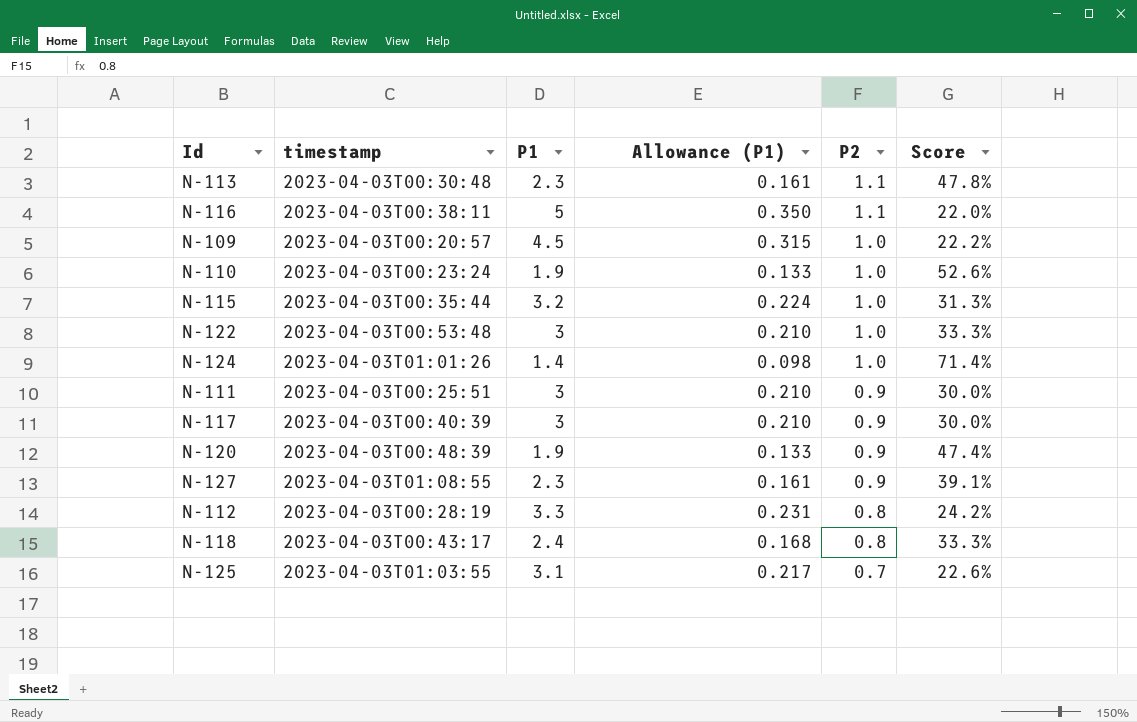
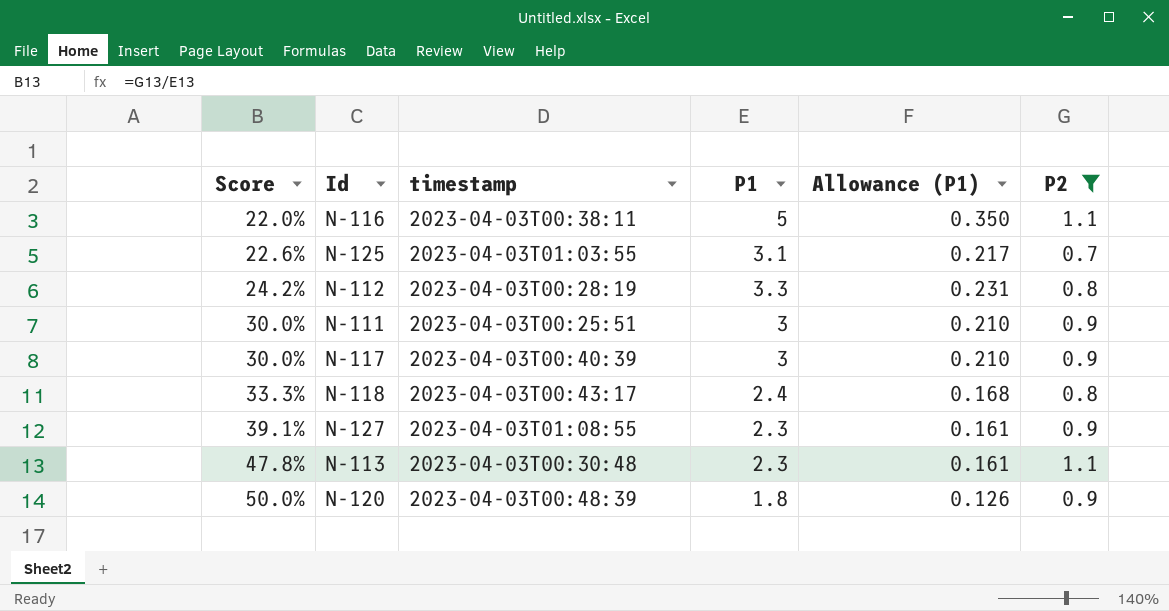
filter: none -> P2 != 1.0
row order: P2 descending -> Score ascending
column Score | position: 6 -> 1
N-120 | Score: 47.4% -> 50.0%
N-120 | P1: 1.9 -> 1.8
N-120 | Allowance (P1): 0.133 -> 0.126

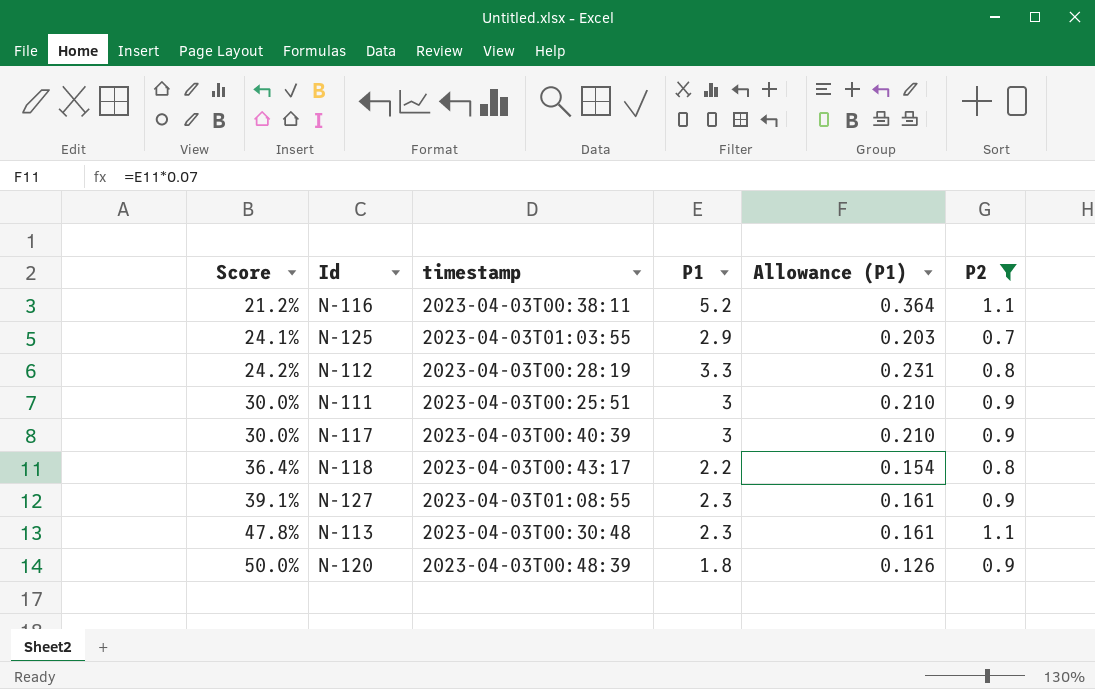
N-116 | Score: 22.0% -> 21.2%
N-116 | P1: 5 -> 5.2
N-116 | Allowance (P1): 0.350 -> 0.364
N-125 | Score: 22.6% -> 24.1%
N-125 | P1: 3.1 -> 2.9
N-125 | Allowance (P1): 0.217 -> 0.203
N-118 | Score: 33.3% -> 36.4%
N-118 | P1: 2.4 -> 2.2
N-118 | Allowance (P1): 0.168 -> 0.154

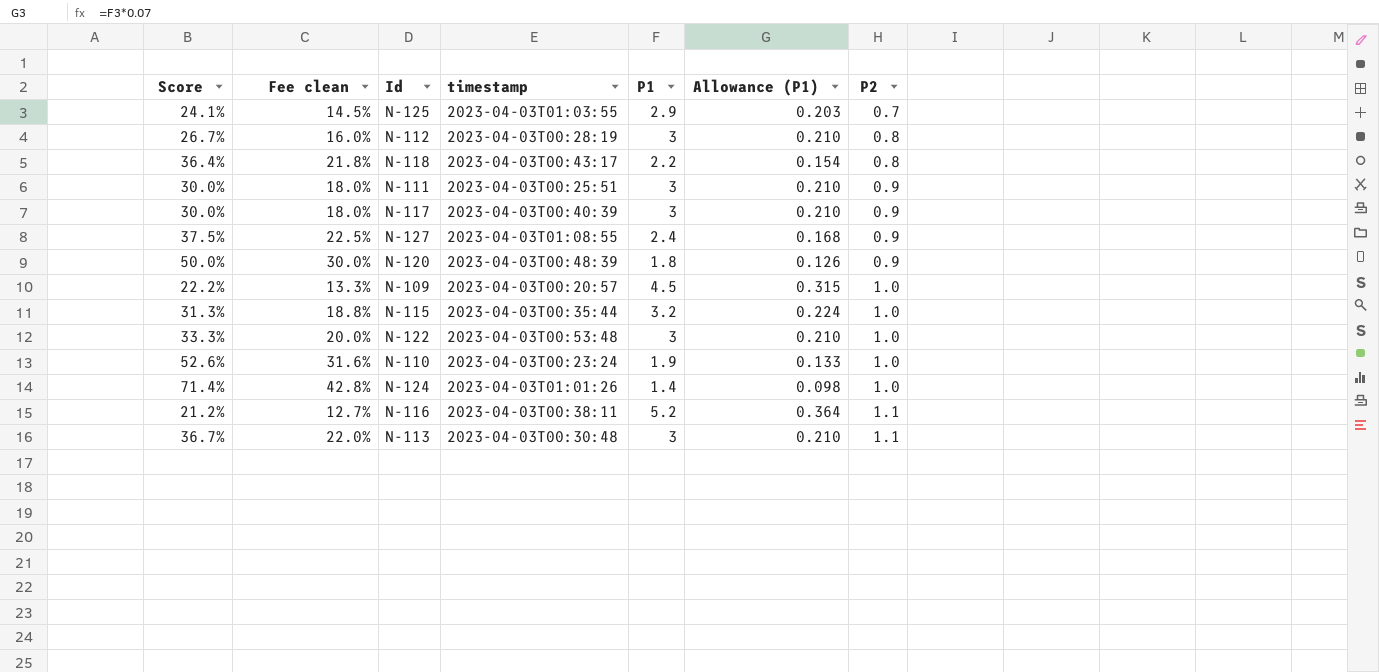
filter: P2 != 1.0 -> none
row order: Score ascending -> P2 ascending
column Fee clean | formula: none -> [Score] * 0.6
N-112 | Score: 24.2% -> 26.7%
N-112 | P1: 3.3 -> 3
N-112 | Allowance (P1): 0.231 -> 0.210
N-127 | Score: 39.1% -> 37.5%
N-127 | P1: 2.3 -> 2.4
N-127 | Allowance (P1): 0.161 -> 0.168
N-113 | Score: 47.8% -> 36.7%
N-113 | P1: 2.3 -> 3
N-113 | Allowance (P1): 0.161 -> 0.210

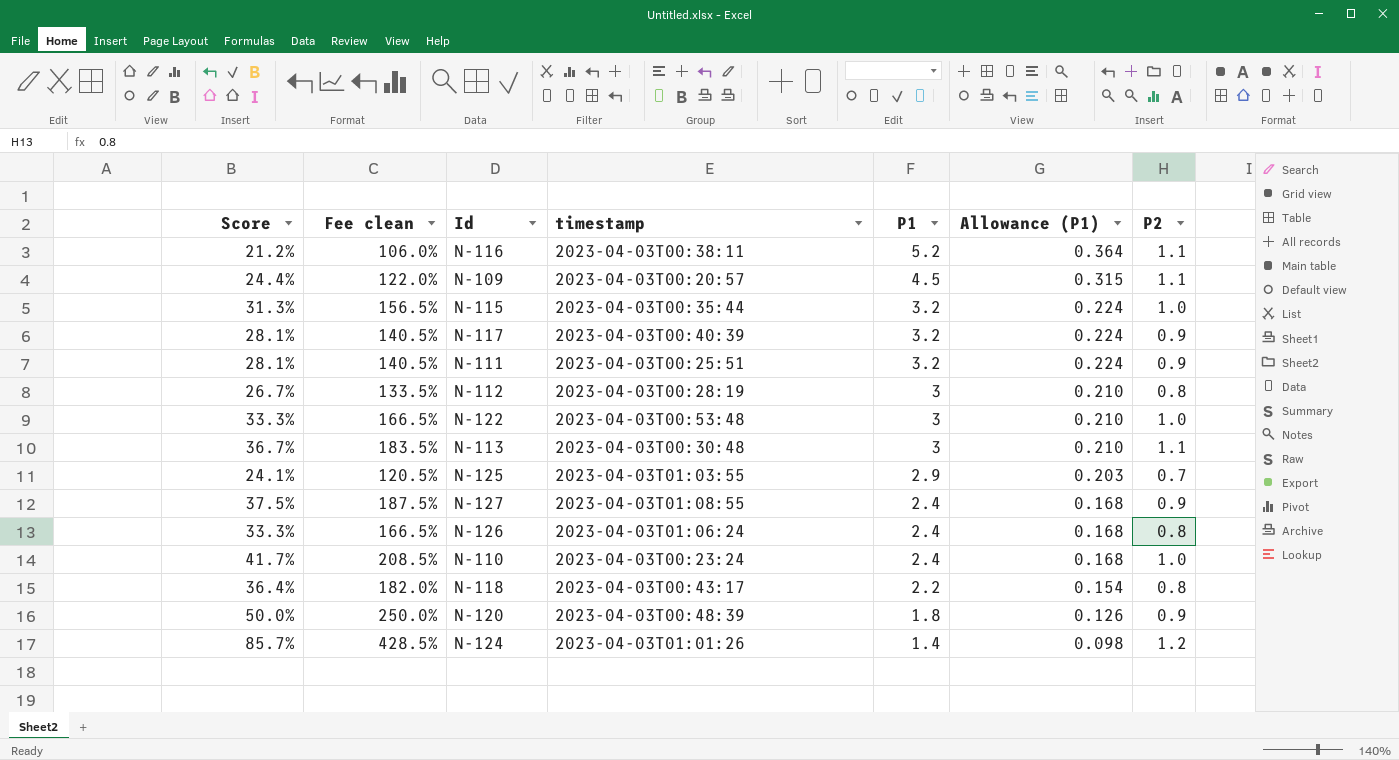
row order: P2 ascending -> P1 descending
column Fee clean | formula: [Score] * 0.6 -> [Score] * 5
N-109 | Score: 22.2% -> 24.4%
N-109 | P2: 1.0 -> 1.1
N-117 | Score: 30.0% -> 28.1%
N-117 | P1: 3 -> 3.2
N-117 | Allowance (P1): 0.210 -> 0.224
N-111 | Score: 30.0% -> 28.1%
N-111 | P1: 3 -> 3.2
N-111 | Allowance (P1): 0.210 -> 0.224
row N-126: none -> 33.3% | 166.5% | 2023-04-03T01:06:24 | 2.4 | 0.168 | 0.8
N-110 | Score: 52.6% -> 41.7%
N-110 | P1: 1.9 -> 2.4
N-110 | Allowance (P1): 0.133 -> 0.168
N-124 | Score: 71.4% -> 85.7%
N-124 | P2: 1.0 -> 1.2

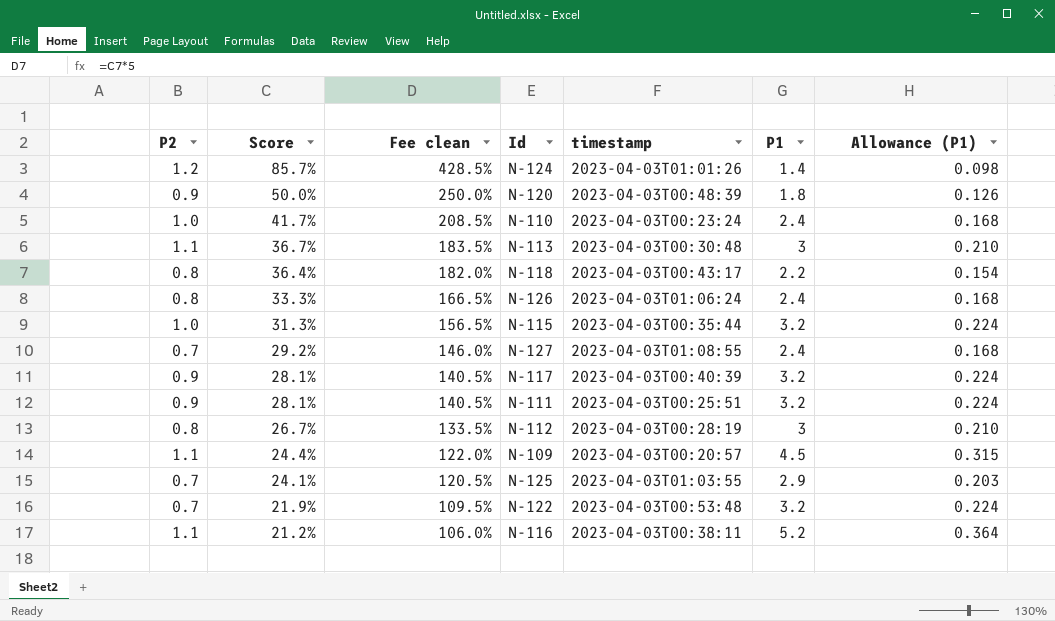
row order: P1 descending -> Score descending
column P2 | position: 7 -> 1
N-127 | P2: 0.9 -> 0.7
N-127 | Score: 37.5% -> 29.2%
N-127 | Fee clean: 187.5% -> 146.0%
N-122 | P2: 1.0 -> 0.7
N-122 | Score: 33.3% -> 21.9%
N-122 | Fee clean: 166.5% -> 109.5%
N-122 | P1: 3 -> 3.2
N-122 | Allowance (P1): 0.210 -> 0.224

